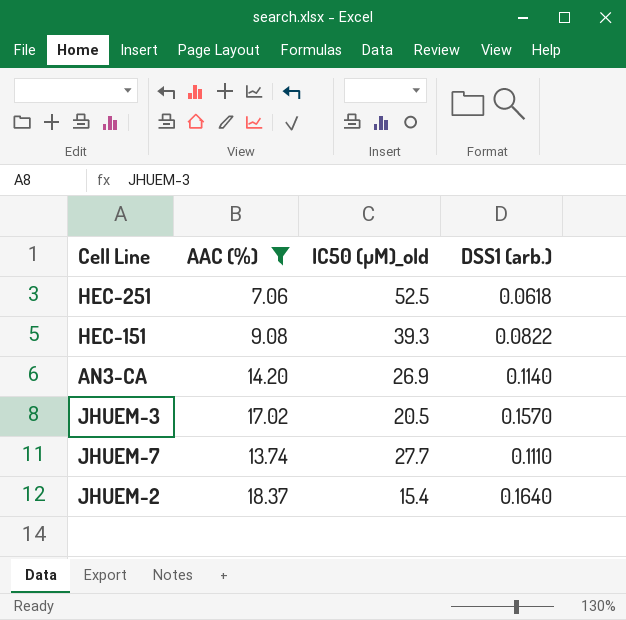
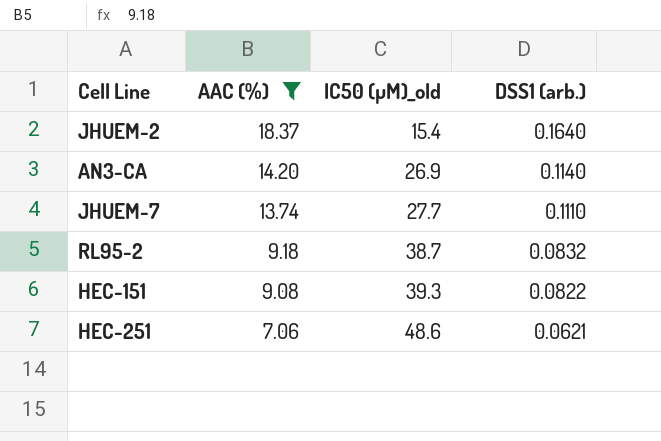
row order: none -> AAC (%) descending
row JHUEM-3: 17.02 | 20.5 | 0.1570 -> none
row RL95-2: none -> 9.18 | 38.7 | 0.0832
HEC-251 | IC50 (µM)_old: 52.5 -> 48.6
HEC-251 | DSS1 (arb.): 0.0618 -> 0.0621

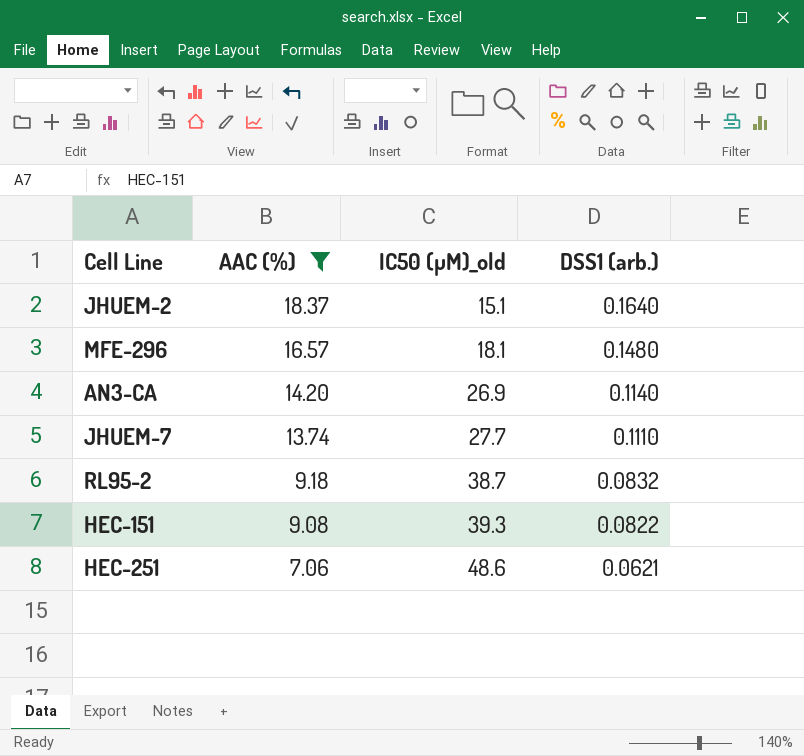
JHUEM-2 | IC50 (µM)_old: 15.4 -> 15.1
row MFE-296: none -> 16.57 | 18.1 | 0.1480

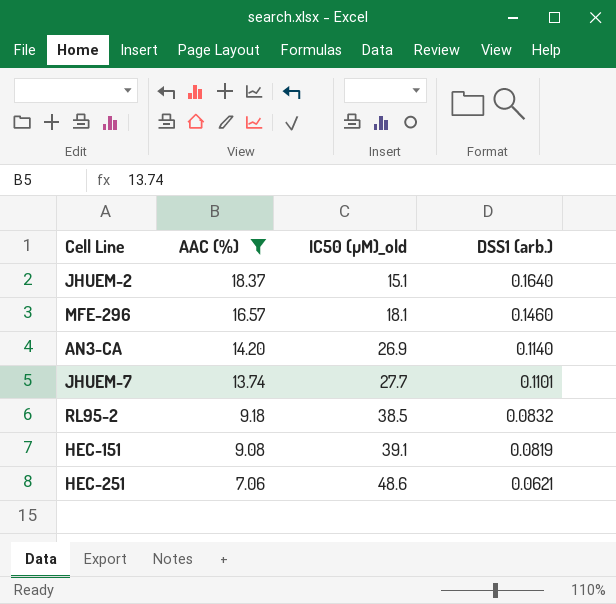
MFE-296 | DSS1 (arb.): 0.1480 -> 0.1460
JHUEM-7 | DSS1 (arb.): 0.1110 -> 0.1101
RL95-2 | IC50 (µM)_old: 38.7 -> 38.5
HEC-151 | IC50 (µM)_old: 39.3 -> 39.1
HEC-151 | DSS1 (arb.): 0.0822 -> 0.0819

